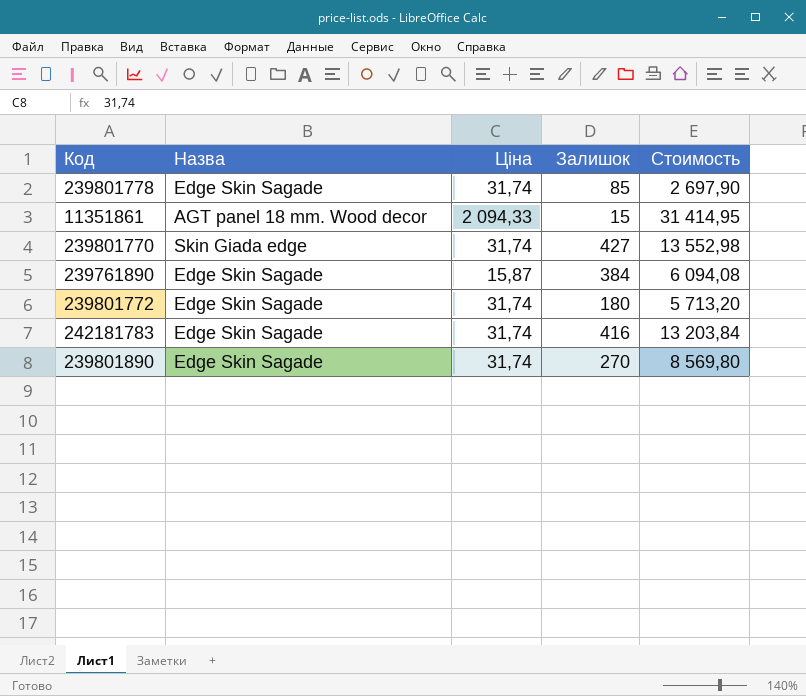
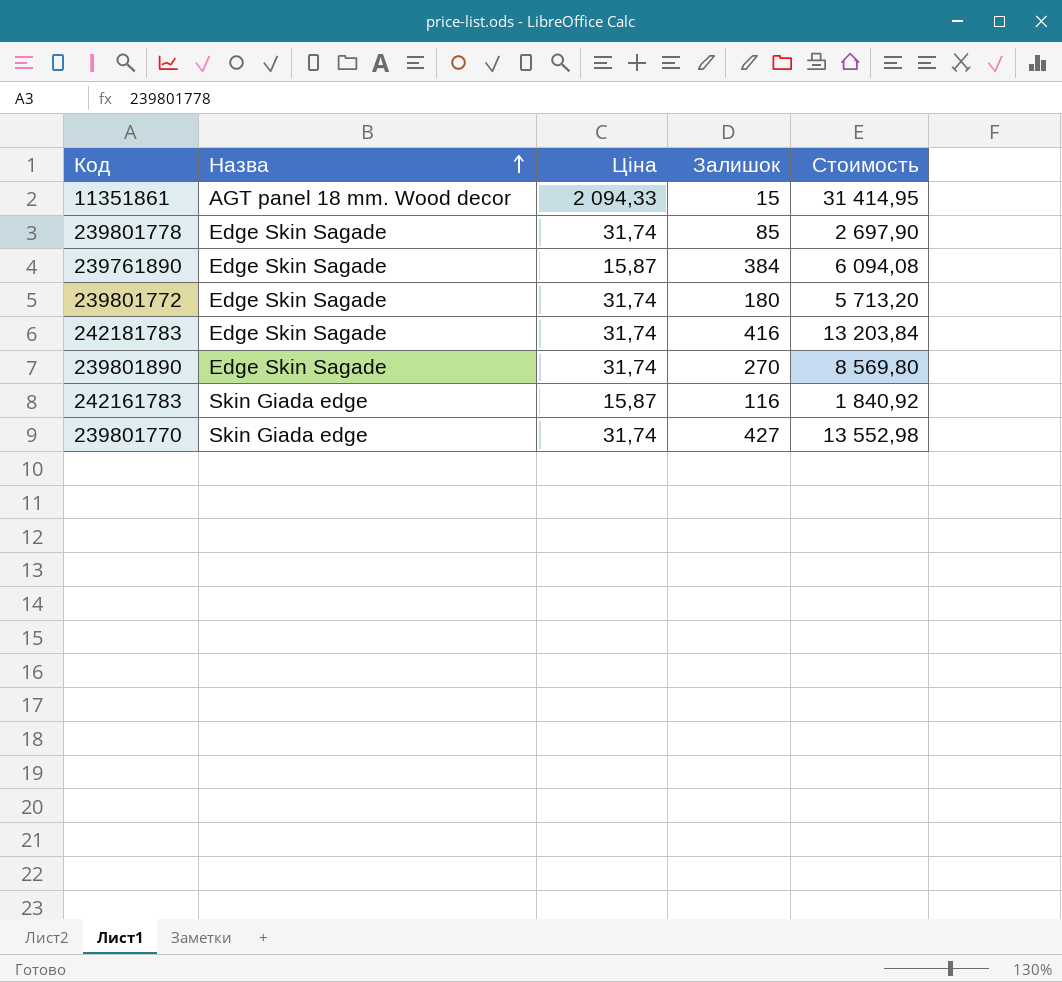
row order: none -> Назва ascending
row 242161783: none -> Skin Giada edge | 15,87 | 116 | 1 840,92

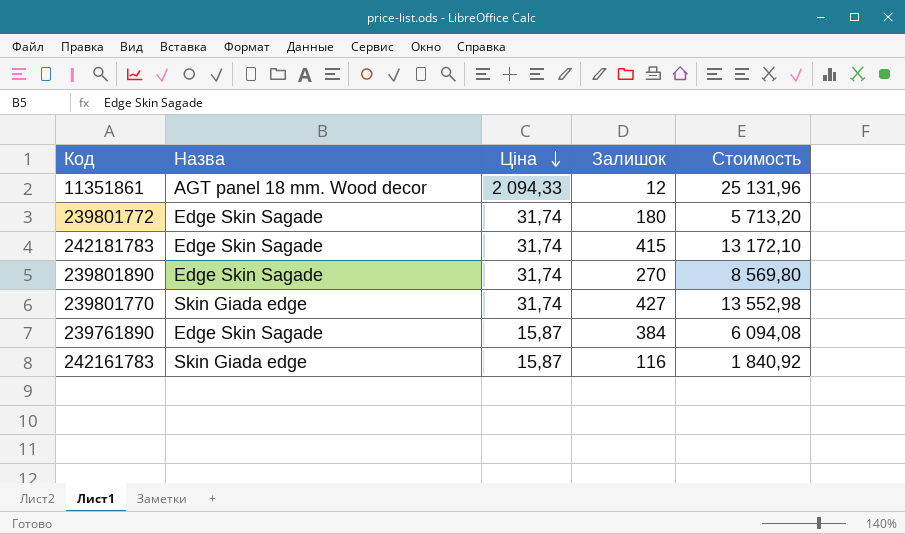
row order: Назва ascending -> Ціна descending
row 239801778: Edge Skin Sagade | 31,74 | 85 | 2 697,90 -> none
11351861 | Залишок: 15 -> 12
11351861 | Стоимость: 31 414,95 -> 25 131,96
242181783 | Залишок: 416 -> 415
242181783 | Стоимость: 13 203,84 -> 13 172,10

